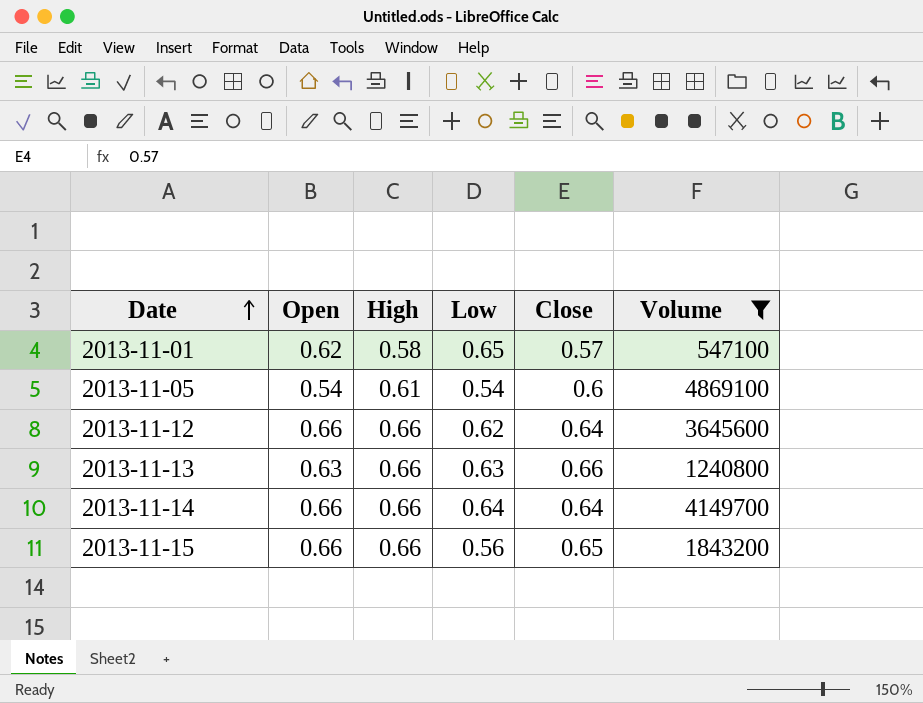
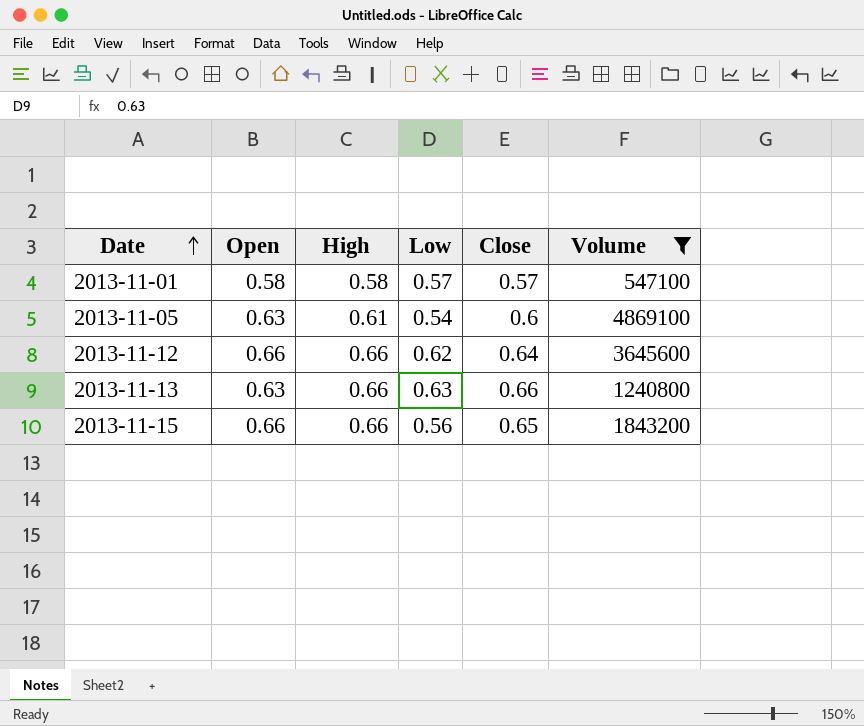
row 2013-11-14: 0.66 | 0.66 | 0.64 | 0.64 | 4149700 -> none
2013-11-01 | Open: 0.62 -> 0.58
2013-11-01 | Low: 0.65 -> 0.57
2013-11-05 | Open: 0.54 -> 0.63

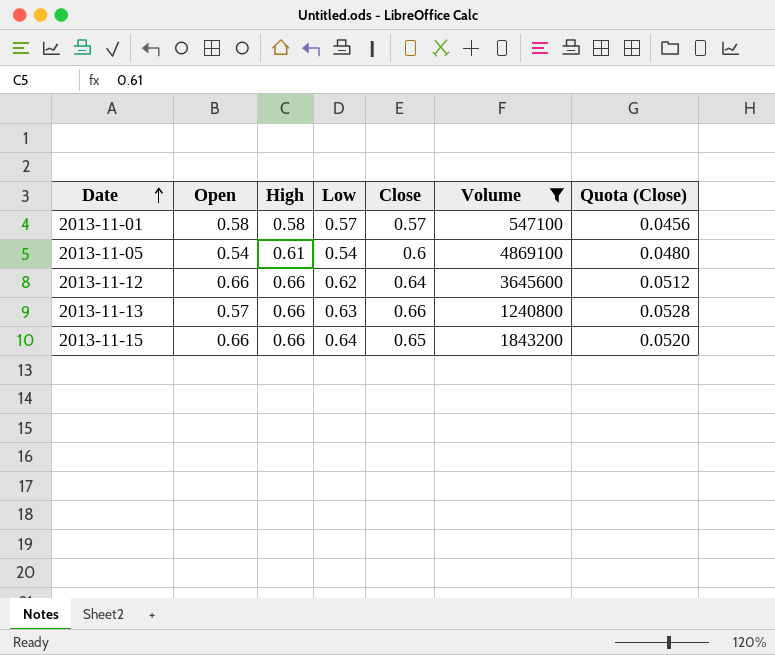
column Quota (Close) | formula: none -> [Close] * 0.08
2013-11-05 | Open: 0.63 -> 0.54
2013-11-13 | Open: 0.63 -> 0.57
2013-11-15 | Low: 0.56 -> 0.64

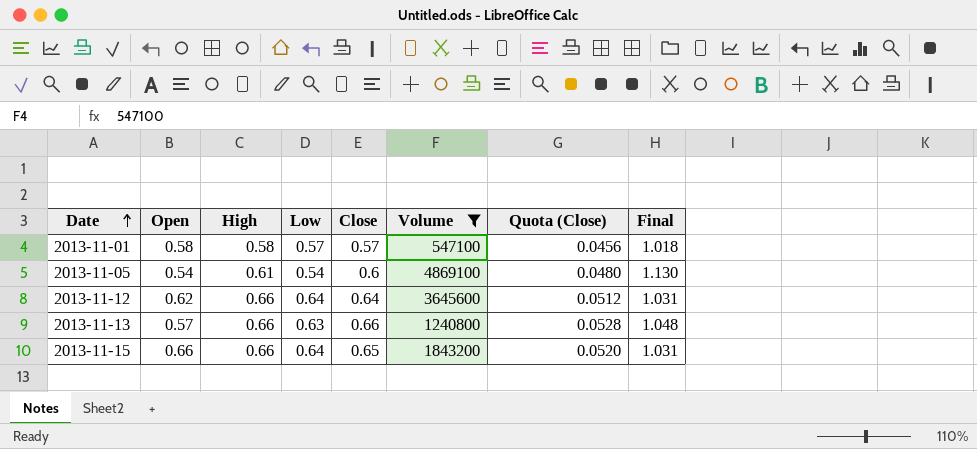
column Final | formula: none -> [High] / [Low]
2013-11-12 | Open: 0.66 -> 0.62
2013-11-12 | Low: 0.62 -> 0.64

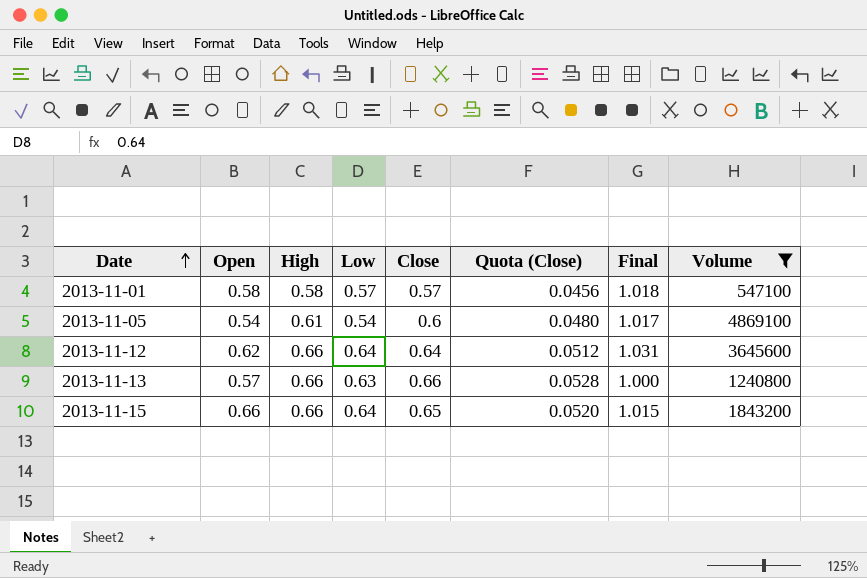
column Final | formula: [High] / [Low] -> [High] / [Close]
column Volume | position: 6 -> 8

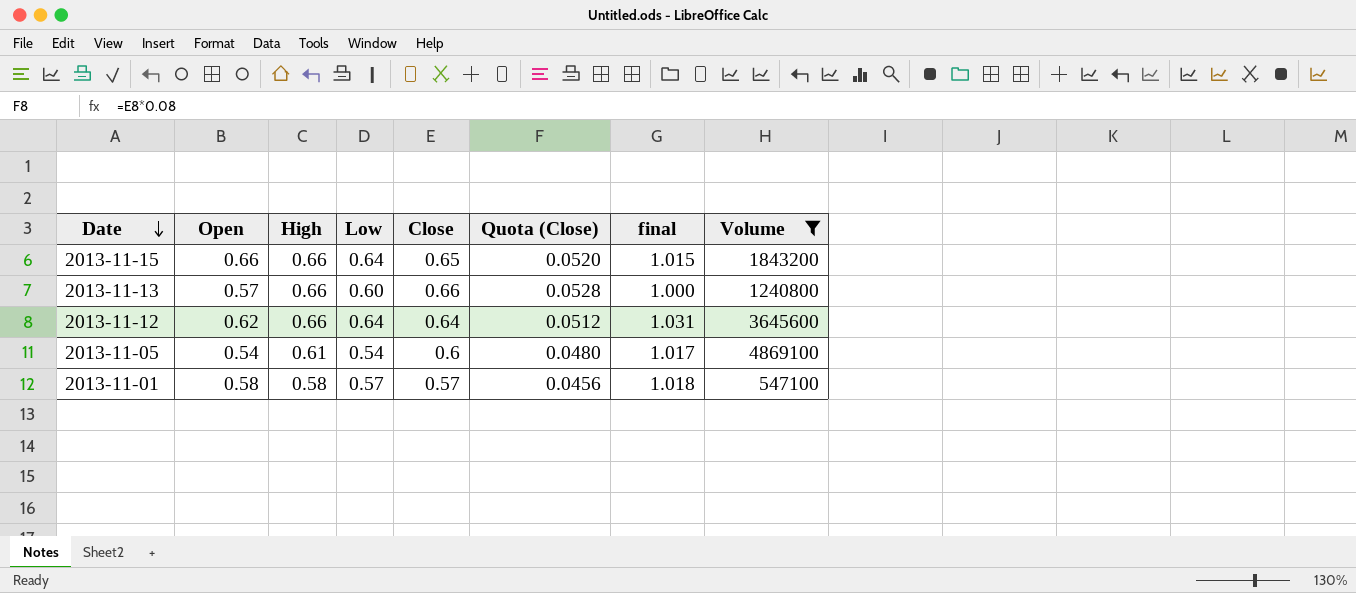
row order: Date ascending -> Date descending
column name: Final -> final
2013-11-13 | Low: 0.63 -> 0.60

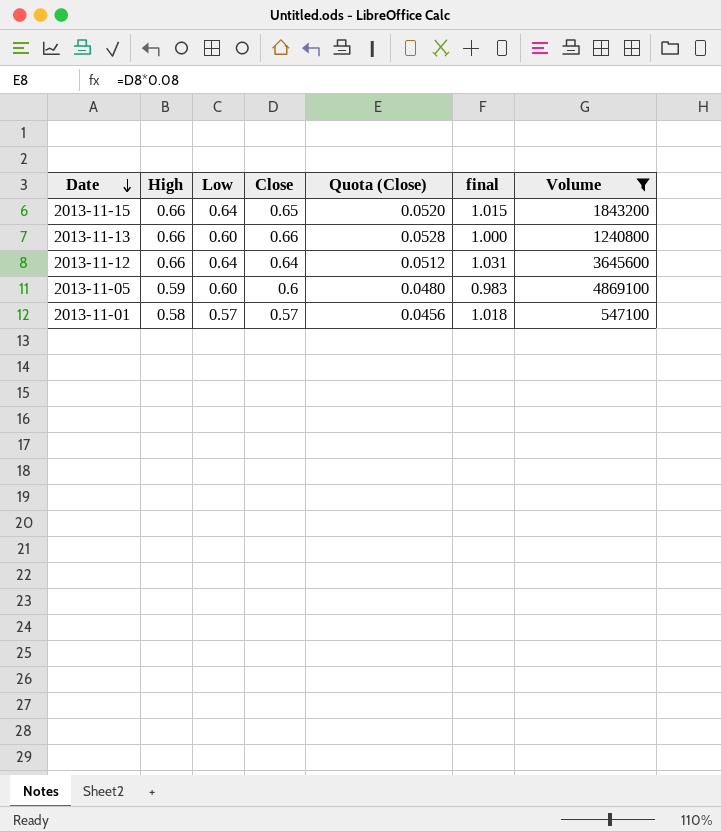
column Open | position: 2 -> none
2013-11-05 | High: 0.61 -> 0.59
2013-11-05 | Low: 0.54 -> 0.60
2013-11-05 | final: 1.017 -> 0.983

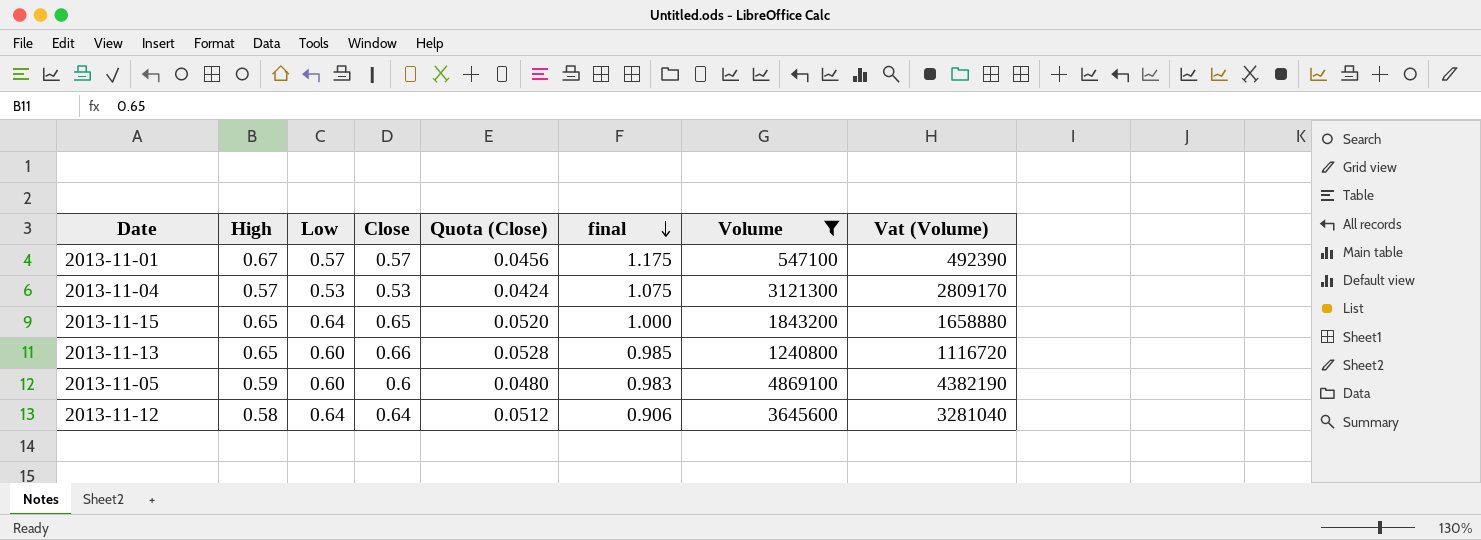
row order: Date descending -> final descending
column Vat (Volume) | formula: none -> [Volume] * 0.9
2013-11-01 | High: 0.58 -> 0.67
2013-11-01 | final: 1.018 -> 1.175
row 2013-11-04: none -> 0.57 | 0.53 | 0.53 | 0.0424 | 1.075 | 3121300 | 2809170
2013-11-15 | High: 0.66 -> 0.65
2013-11-15 | final: 1.015 -> 1.000
2013-11-13 | High: 0.66 -> 0.65
2013-11-13 | final: 1.000 -> 0.985
2013-11-12 | High: 0.66 -> 0.58
2013-11-12 | final: 1.031 -> 0.906

